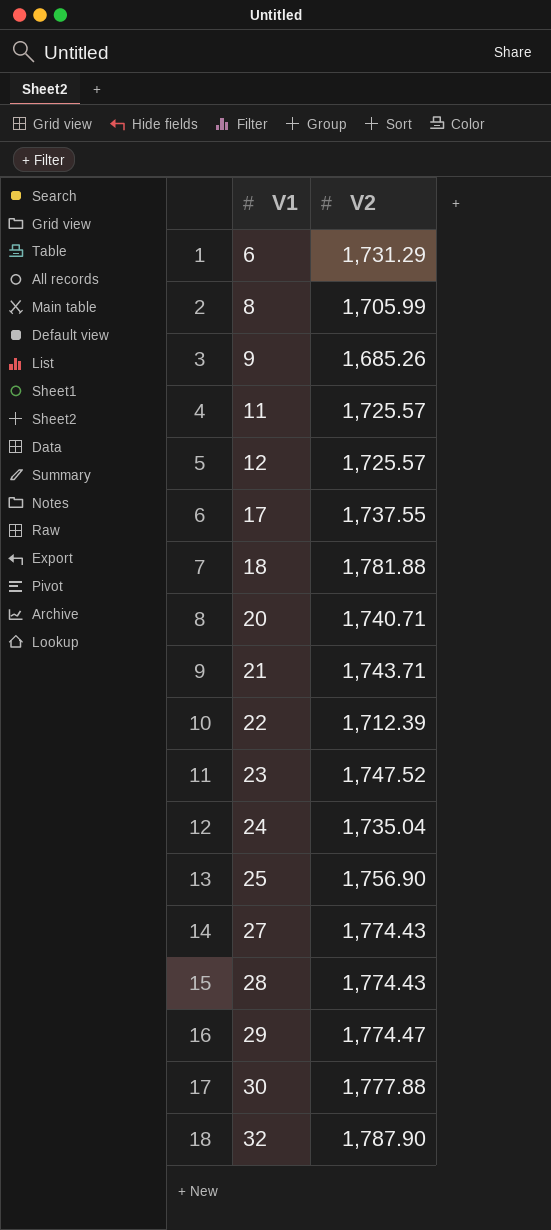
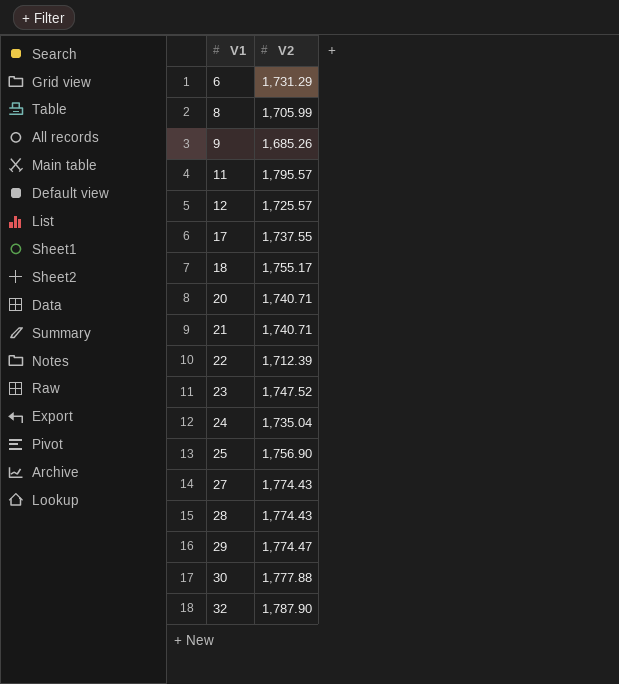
11 | V2: 1,725.57 -> 1,795.57
18 | V2: 1,781.88 -> 1,755.17
21 | V2: 1,743.71 -> 1,740.71

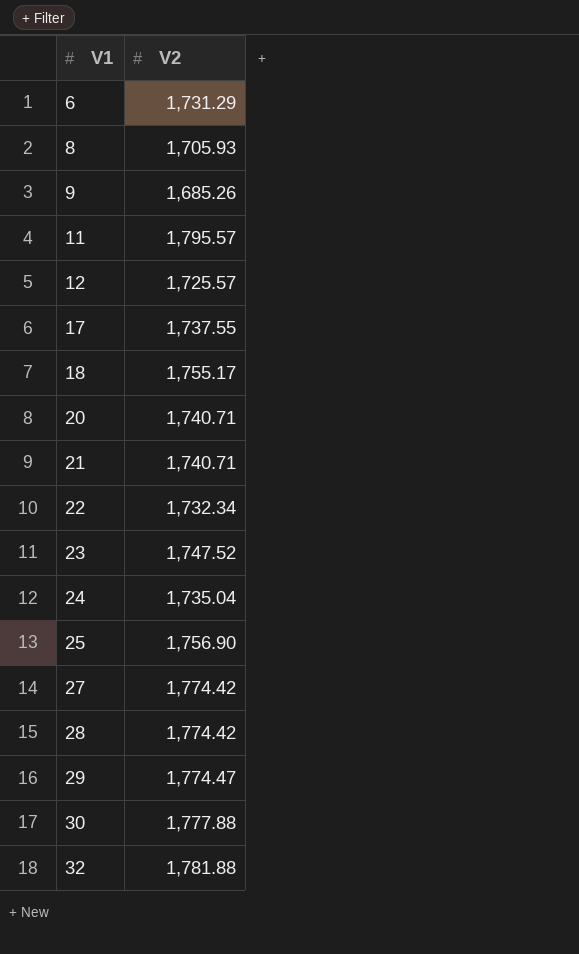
8 | V2: 1,705.99 -> 1,705.93
22 | V2: 1,712.39 -> 1,732.34
27 | V2: 1,774.43 -> 1,774.42
28 | V2: 1,774.43 -> 1,774.42
32 | V2: 1,787.90 -> 1,781.88

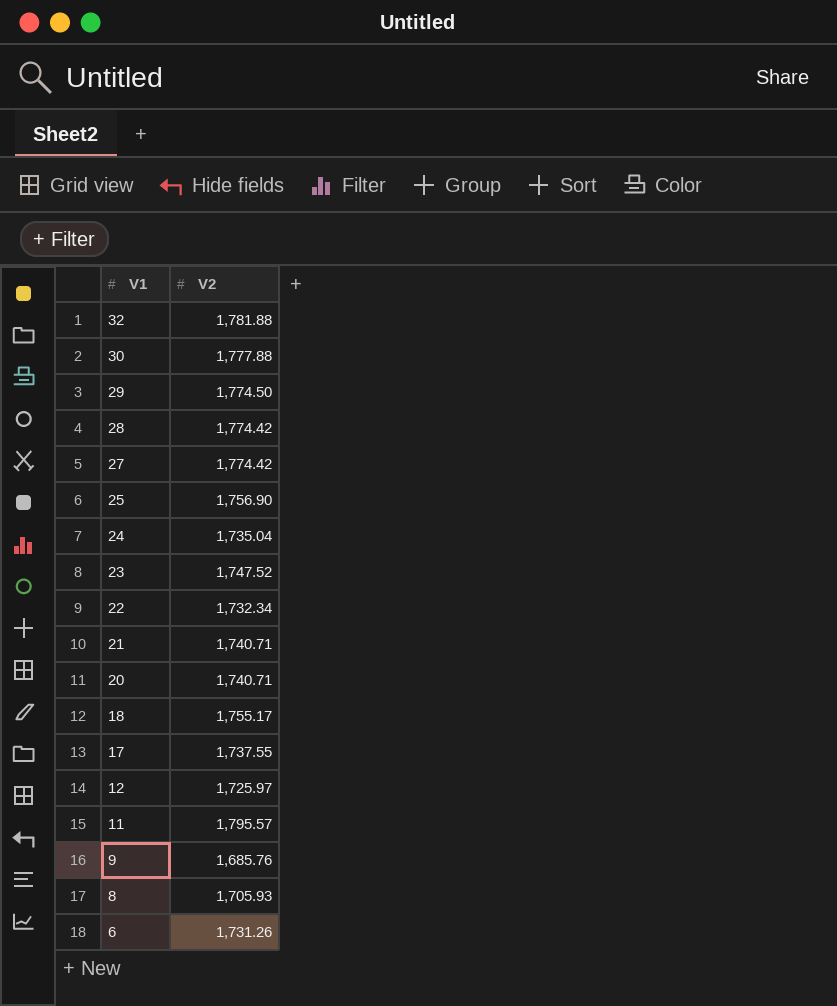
row order: V1 ascending -> V1 descending
29 | V2: 1,774.47 -> 1,774.50
12 | V2: 1,725.57 -> 1,725.97
9 | V2: 1,685.26 -> 1,685.76
6 | V2: 1,731.29 -> 1,731.26

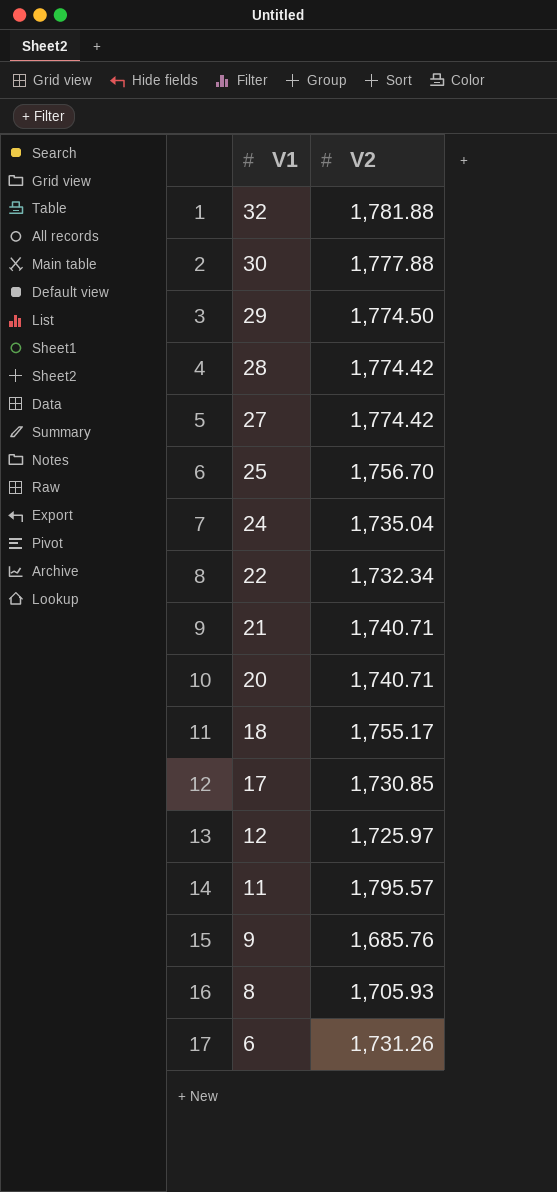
row 23: 1,747.52 -> none
25 | V2: 1,756.90 -> 1,756.70
17 | V2: 1,737.55 -> 1,730.85

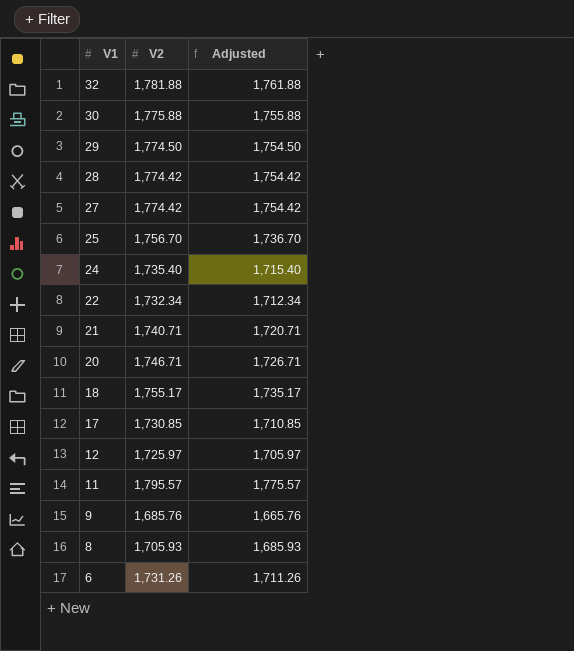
column Adjusted | formula: none -> [V2] - 20
30 | V2: 1,777.88 -> 1,775.88
24 | V2: 1,735.04 -> 1,735.40
20 | V2: 1,740.71 -> 1,746.71

